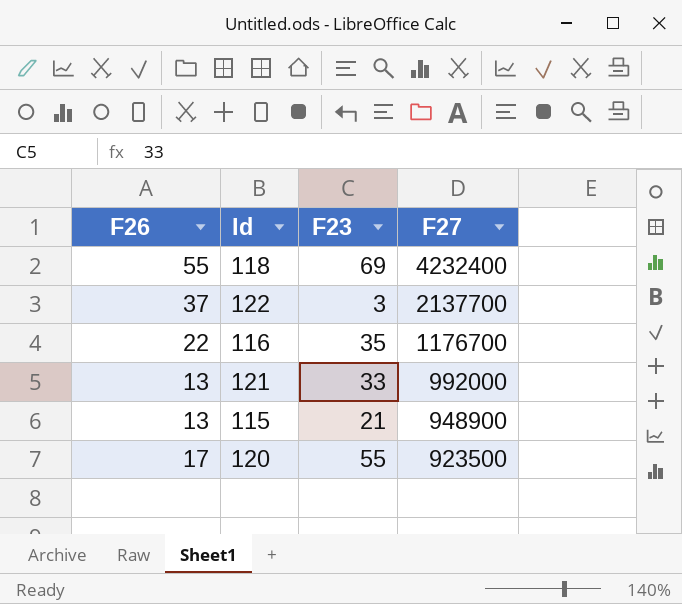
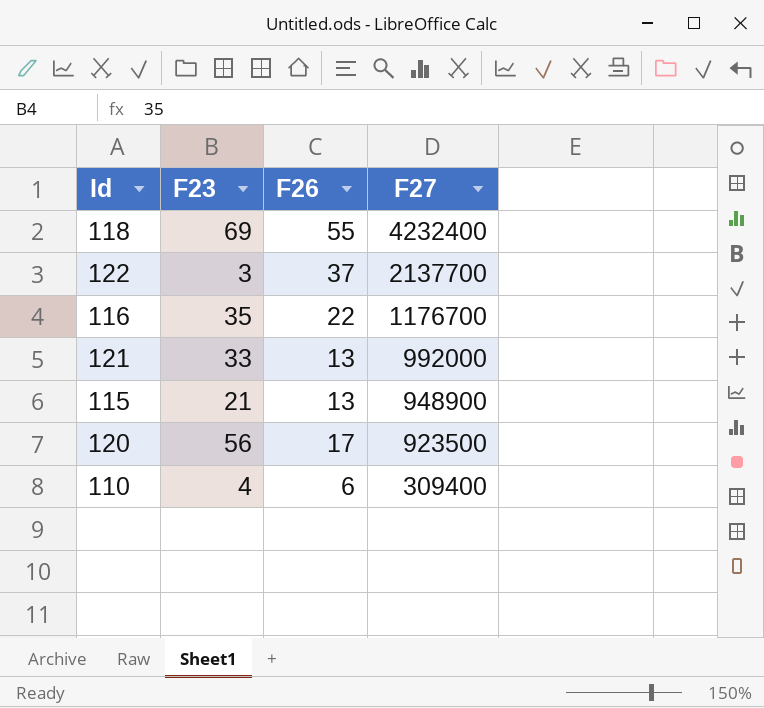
column F26 | position: 1 -> 3
120 | F23: 55 -> 56
row 110: none -> 4 | 6 | 309400

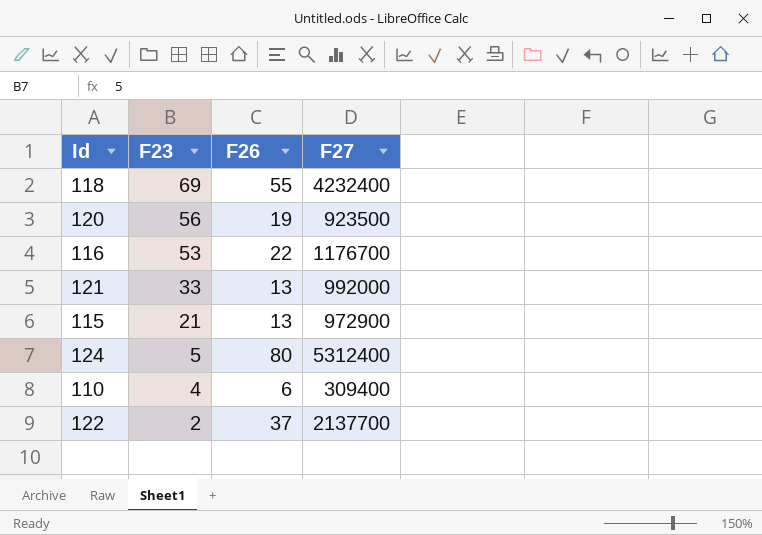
row order: F27 descending -> F23 descending
120 | F26: 17 -> 19
116 | F23: 35 -> 53
115 | F27: 948900 -> 972900
row 124: none -> 5 | 80 | 5312400
122 | F23: 3 -> 2

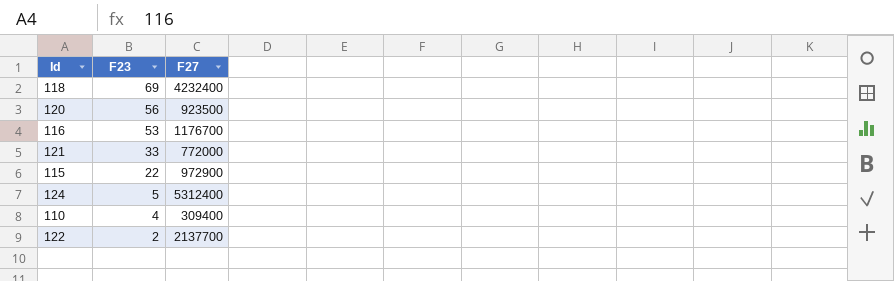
column F26 | position: 3 -> none
121 | F27: 992000 -> 772000
115 | F23: 21 -> 22

